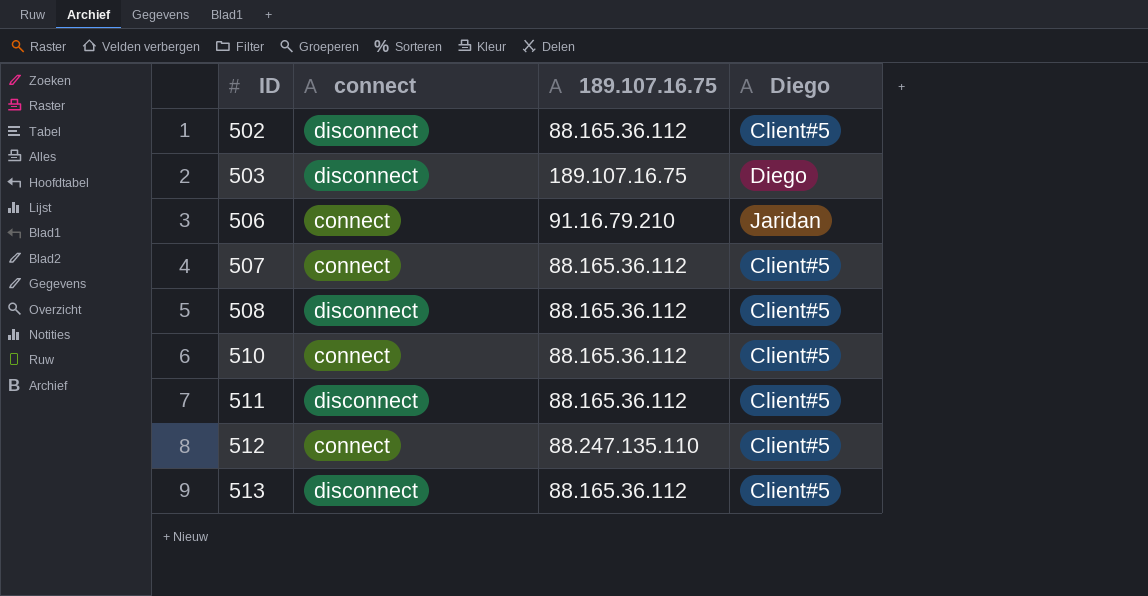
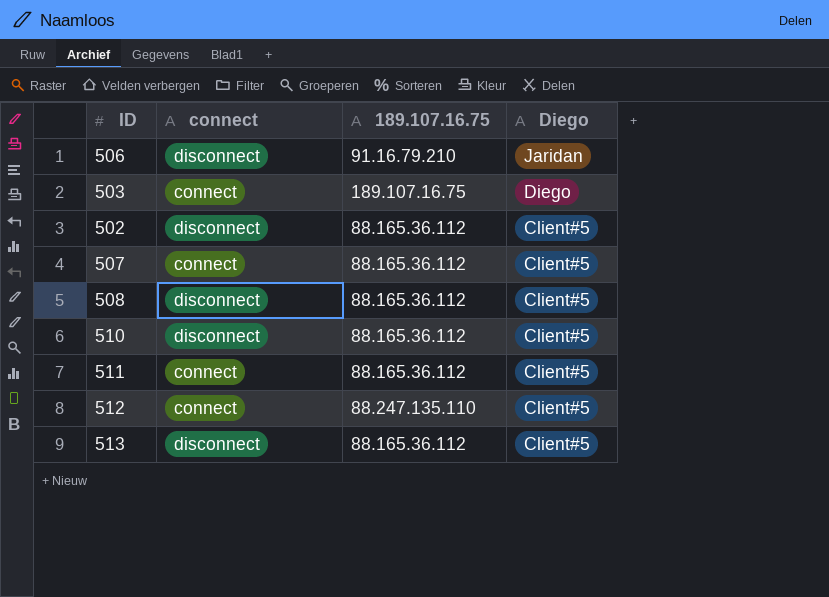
row order: ID ascending -> Diego descending
506 | connect: connect -> disconnect
503 | connect: disconnect -> connect
510 | connect: connect -> disconnect
511 | connect: disconnect -> connect

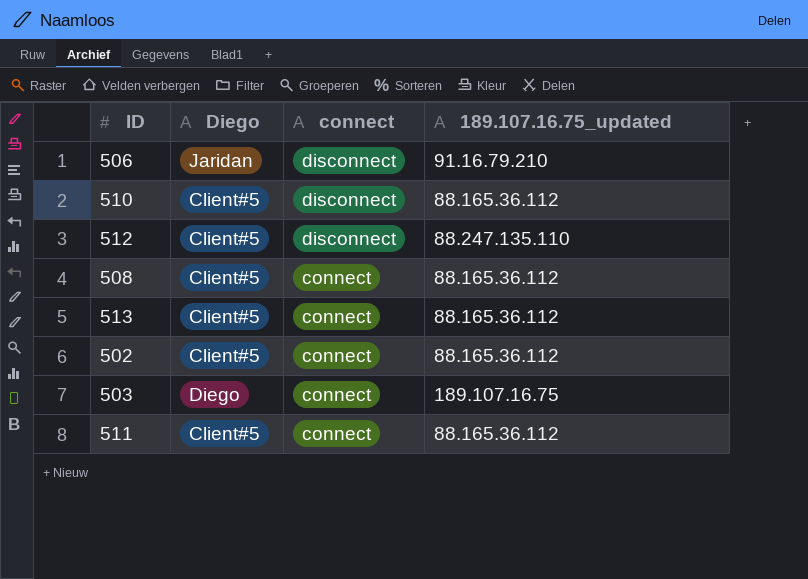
row order: Diego descending -> connect descending
column Diego | position: 4 -> 2
column name: 189.107.16.75 -> 189.107.16.75_updated
row 507: connect | 88.165.36.112 | Client#5 -> none
512 | connect: connect -> disconnect
508 | connect: disconnect -> connect
513 | connect: disconnect -> connect
502 | connect: disconnect -> connect

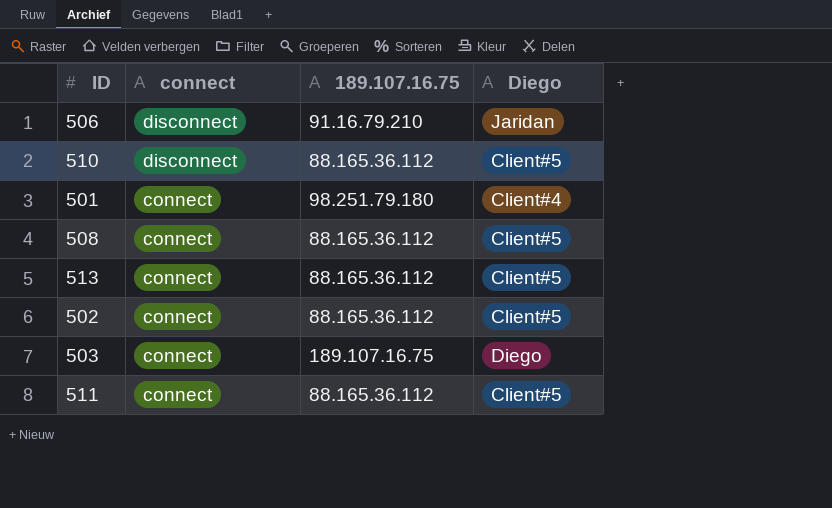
column name: 189.107.16.75_updated -> 189.107.16.75
column Diego | position: 2 -> 4
row 512: Client#5 | disconnect | 88.247.135.110 -> none
row 501: none -> connect | 98.251.79.180 | Client#4

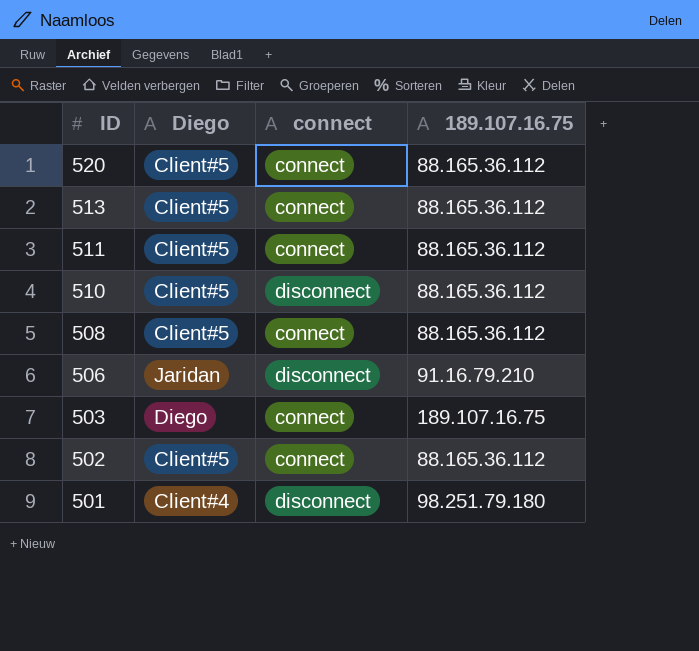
row order: connect descending -> ID descending
column Diego | position: 4 -> 2
row 520: none -> Client#5 | connect | 88.165.36.112
501 | connect: connect -> disconnect

